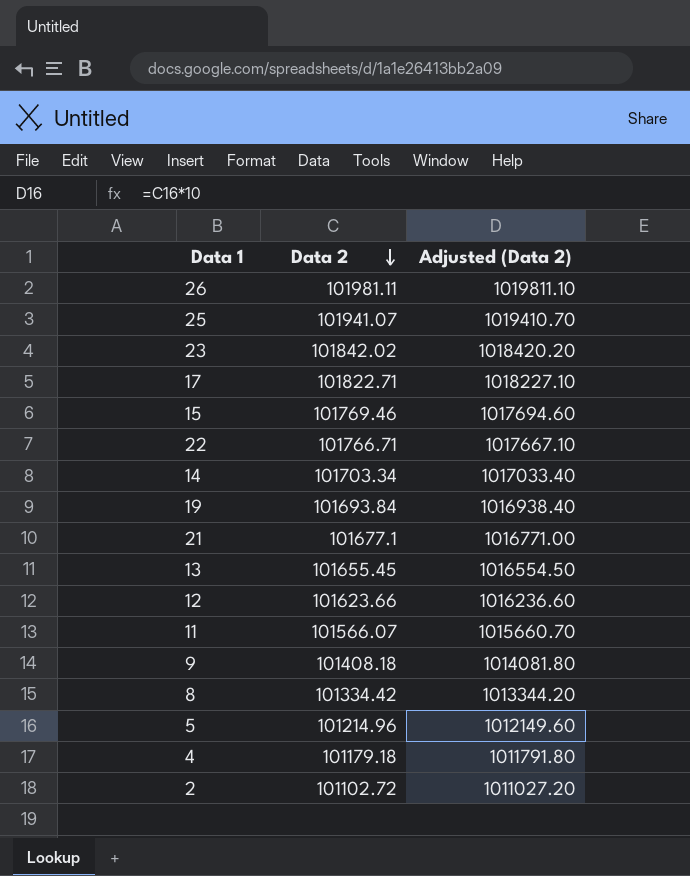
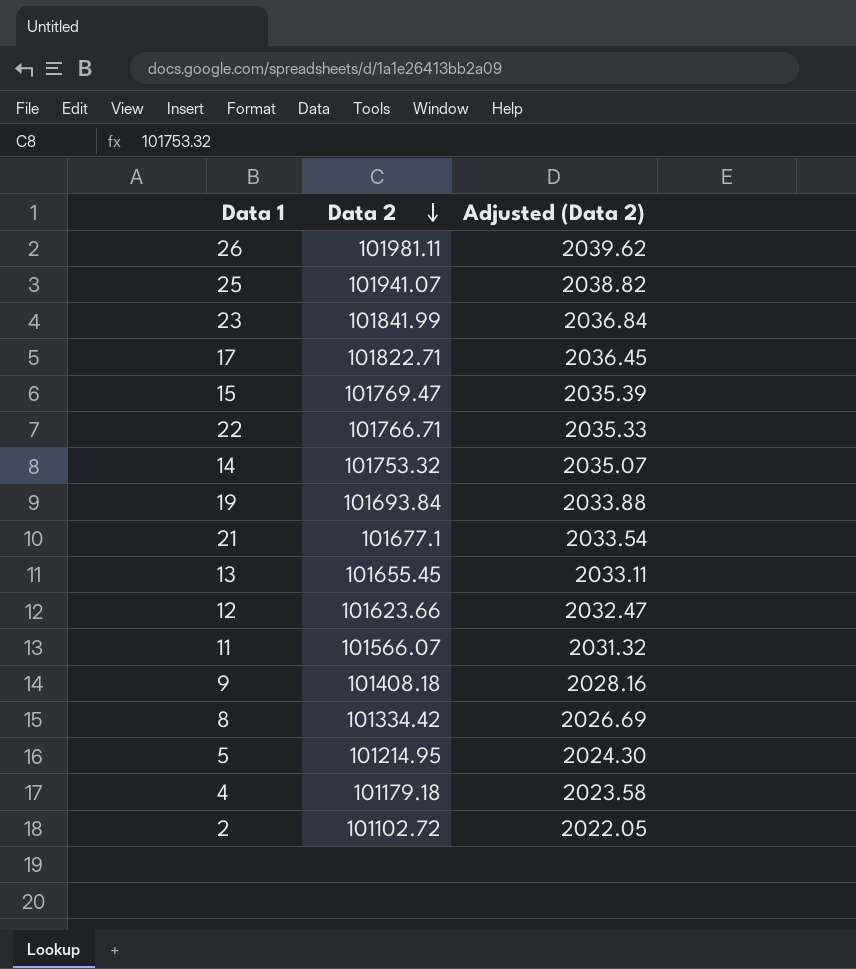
column Adjusted (Data 2) | formula: [Data 2] * 10 -> [Data 2] * 0.02
23 | Data 2: 101842.02 -> 101841.99
15 | Data 2: 101769.46 -> 101769.47
14 | Data 2: 101703.34 -> 101753.32
5 | Data 2: 101214.96 -> 101214.95

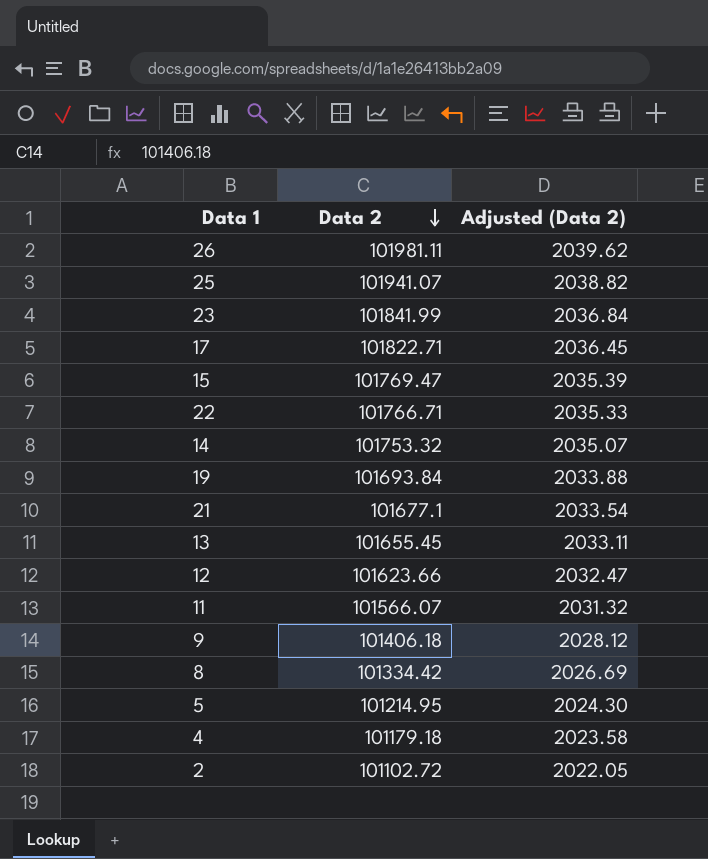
9 | Data 2: 101408.18 -> 101406.18
9 | Adjusted (Data 2): 2028.16 -> 2028.12

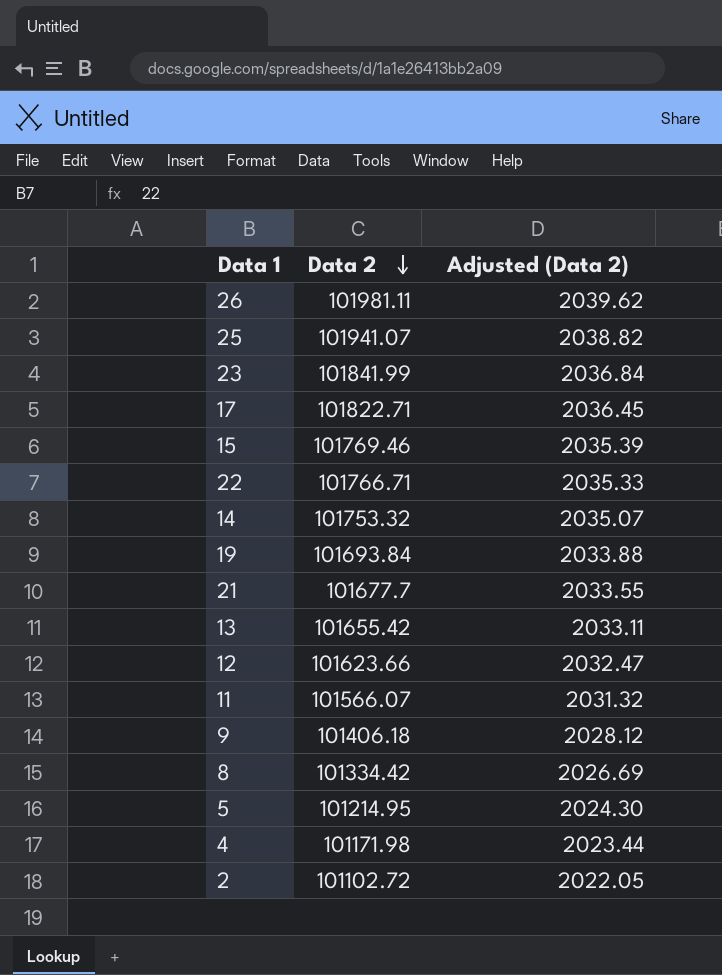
15 | Data 2: 101769.47 -> 101769.46
21 | Data 2: 101677.1 -> 101677.7
21 | Adjusted (Data 2): 2033.54 -> 2033.55
13 | Data 2: 101655.45 -> 101655.42
4 | Data 2: 101179.18 -> 101171.98
4 | Adjusted (Data 2): 2023.58 -> 2023.44

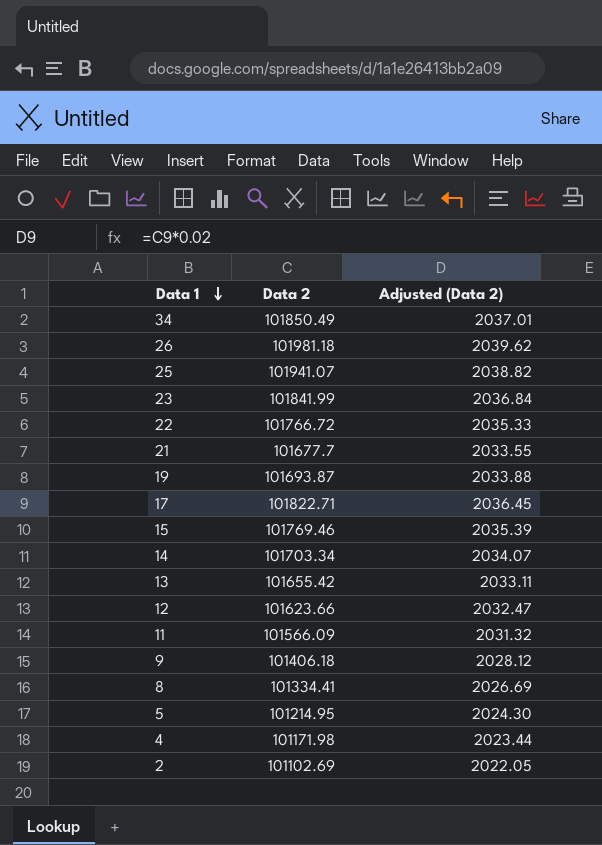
row order: Data 2 descending -> Data 1 descending
row 34: none -> 101850.49 | 2037.01
26 | Data 2: 101981.11 -> 101981.18
22 | Data 2: 101766.71 -> 101766.72
19 | Data 2: 101693.84 -> 101693.87
14 | Data 2: 101753.32 -> 101703.34
14 | Adjusted (Data 2): 2035.07 -> 2034.07
11 | Data 2: 101566.07 -> 101566.09
8 | Data 2: 101334.42 -> 101334.41
2 | Data 2: 101102.72 -> 101102.69

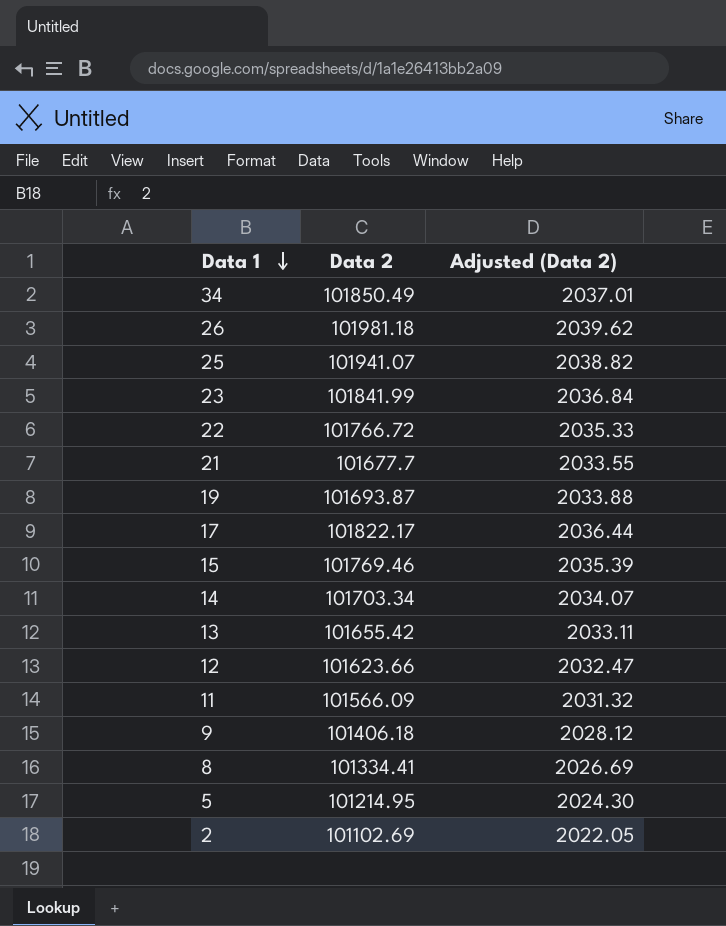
row 4: 101171.98 | 2023.44 -> none
17 | Data 2: 101822.71 -> 101822.17
17 | Adjusted (Data 2): 2036.45 -> 2036.44

